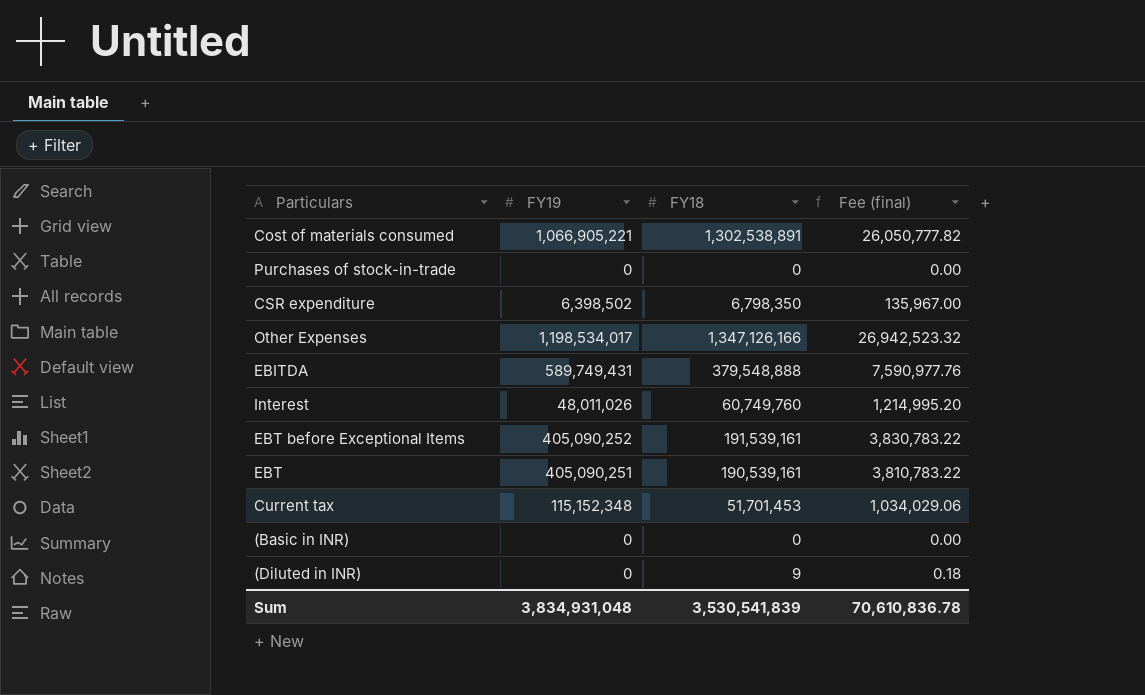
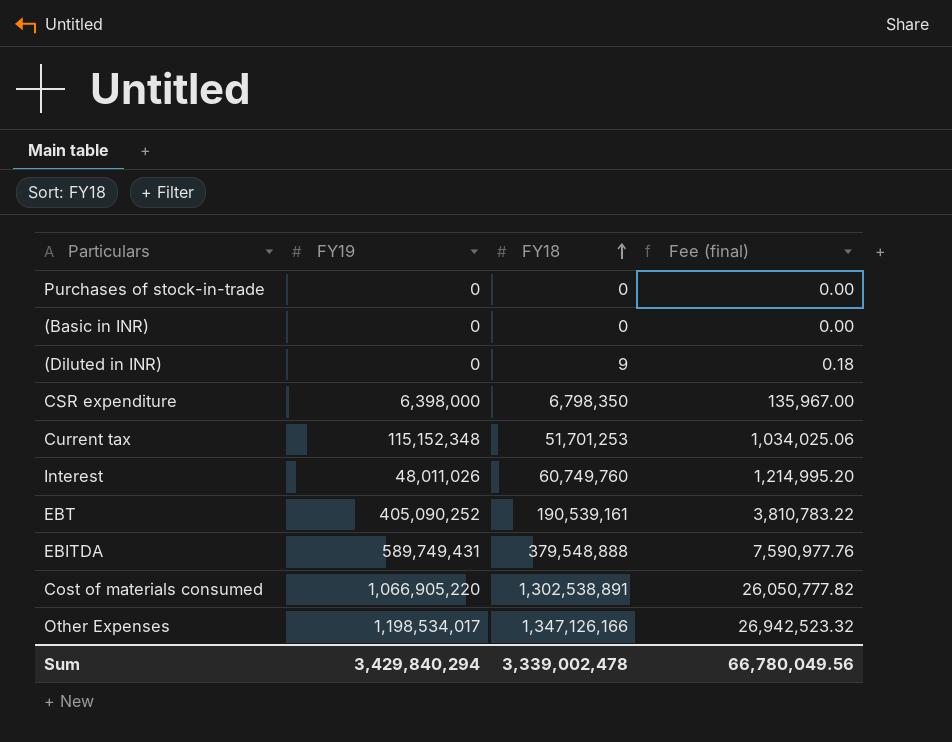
row order: none -> FY18 ascending
row EBT before Exceptional Items: 405,090,252 | 191,539,161 | 3,830,783.22 -> none
CSR expenditure | FY19: 6,398,502 -> 6,398,000
Current tax | FY18: 51,701,453 -> 51,701,253
Current tax | Fee (final): 1,034,029.06 -> 1,034,025.06
EBT | FY19: 405,090,251 -> 405,090,252
Cost of materials consumed | FY19: 1,066,905,221 -> 1,066,905,220
Sum | FY19: 3,834,931,048 -> 3,429,840,294
Sum | FY18: 3,530,541,839 -> 3,339,002,478
Sum | Fee (final): 70,610,836.78 -> 66,780,049.56

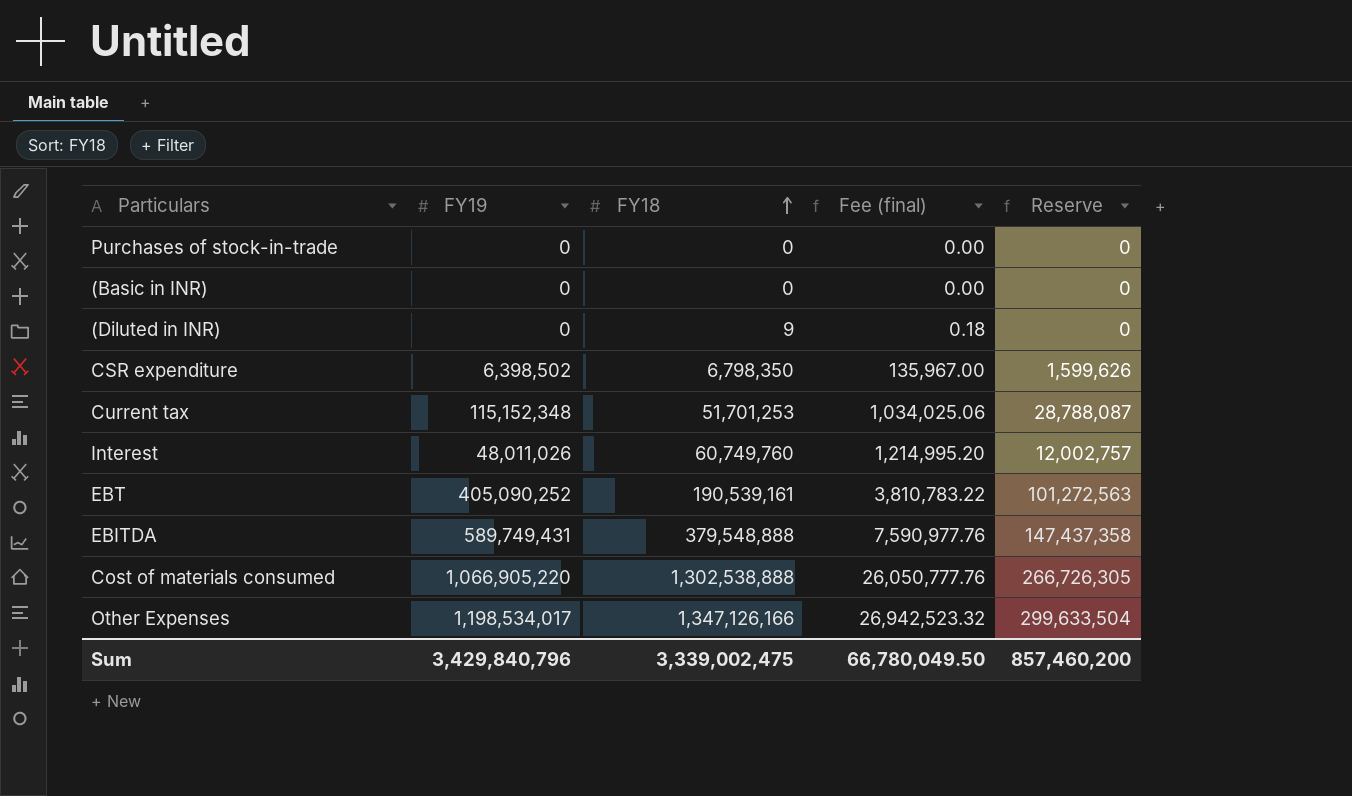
column Reserve | formula: none -> [FY19] * 0.25
CSR expenditure | FY19: 6,398,000 -> 6,398,502
Cost of materials consumed | FY18: 1,302,538,891 -> 1,302,538,888
Cost of materials consumed | Fee (final): 26,050,777.82 -> 26,050,777.76
Sum | FY19: 3,429,840,294 -> 3,429,840,796
Sum | FY18: 3,339,002,478 -> 3,339,002,475
Sum | Fee (final): 66,780,049.56 -> 66,780,049.50

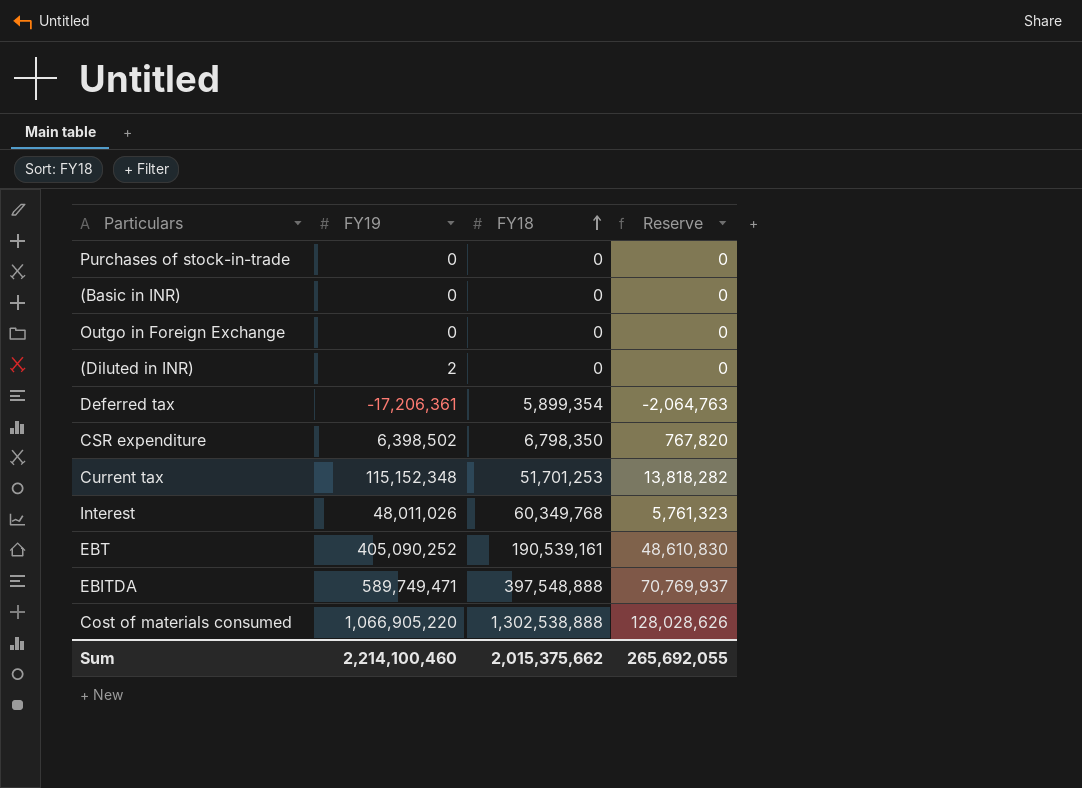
column Fee (final) | formula: [FY18] * 0.02 -> none
column Reserve | formula: [FY19] * 0.25 -> [FY19] * 0.12
row Other Expenses: 1,198,534,017 | 1,347,126,166 | 26,942,523.32 | 299,633,504 -> none
row Outgo in Foreign Exchange: none -> 0 | 0 | 0
(Diluted in INR) | FY19: 0 -> 2
(Diluted in INR) | FY18: 9 -> 0
row Deferred tax: none -> -17,206,361 | 5,899,354 | -2,064,763
Interest | FY18: 60,749,760 -> 60,349,768
EBITDA | FY19: 589,749,431 -> 589,749,471
EBITDA | FY18: 379,548,888 -> 397,548,888
Sum | FY19: 3,429,840,796 -> 2,214,100,460
Sum | FY18: 3,339,002,475 -> 2,015,375,662
Sum | Reserve: 857,460,200 -> 265,692,055

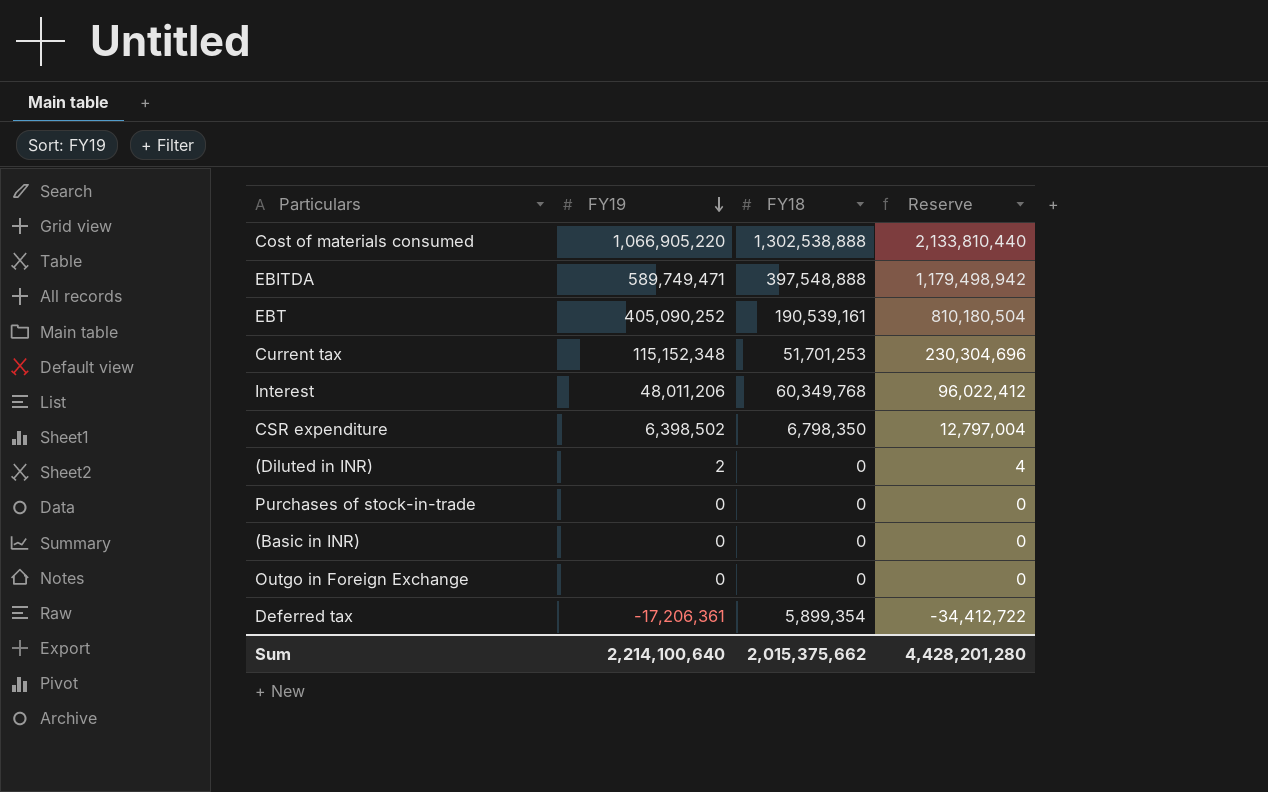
row order: FY18 ascending -> FY19 descending
column Reserve | formula: [FY19] * 0.12 -> [FY19] * 2
Interest | FY19: 48,011,026 -> 48,011,206
Sum | FY19: 2,214,100,460 -> 2,214,100,640
Sum | Reserve: 265,692,055 -> 4,428,201,280

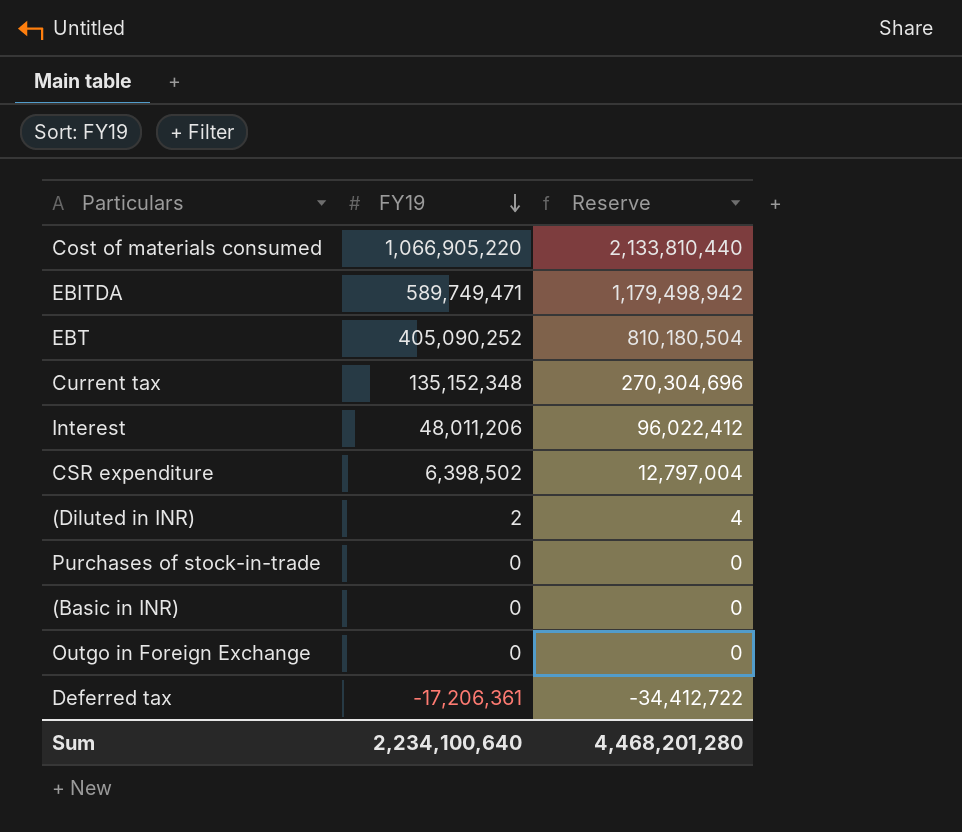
column FY18 | position: 3 -> none
Current tax | FY19: 115,152,348 -> 135,152,348
Current tax | Reserve: 230,304,696 -> 270,304,696
Sum | FY19: 2,214,100,640 -> 2,234,100,640
Sum | Reserve: 4,428,201,280 -> 4,468,201,280

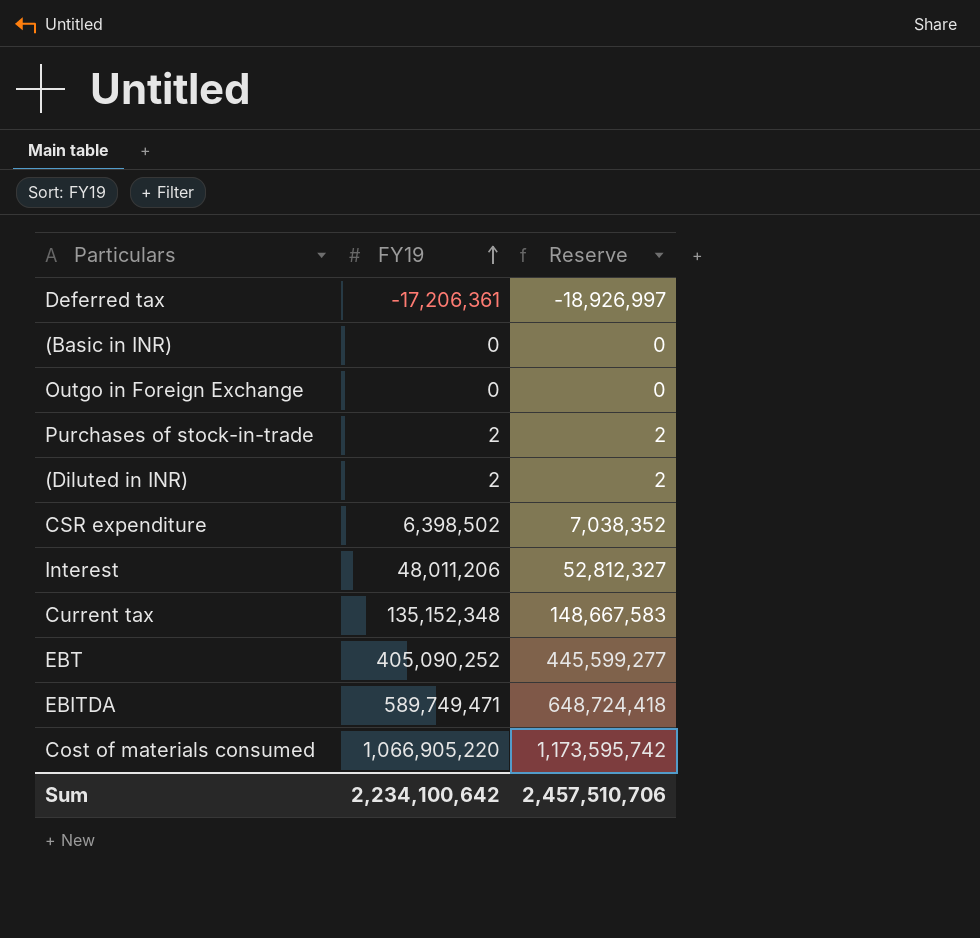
row order: FY19 descending -> FY19 ascending
column Reserve | formula: [FY19] * 2 -> [FY19] * 1.1
Purchases of stock-in-trade | FY19: 0 -> 2
Sum | FY19: 2,234,100,640 -> 2,234,100,642
Sum | Reserve: 4,468,201,280 -> 2,457,510,706

